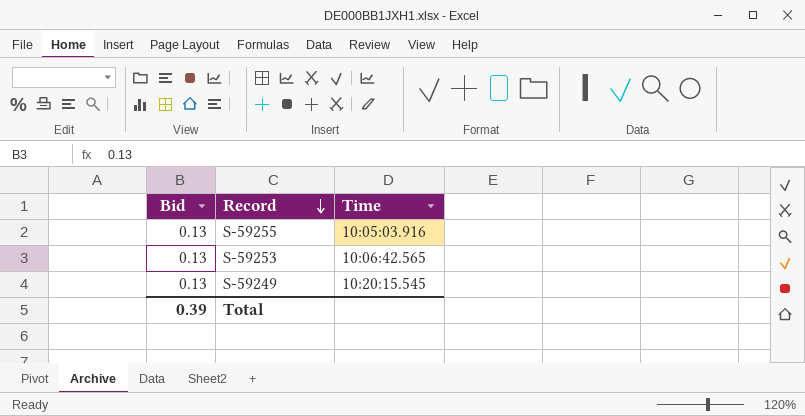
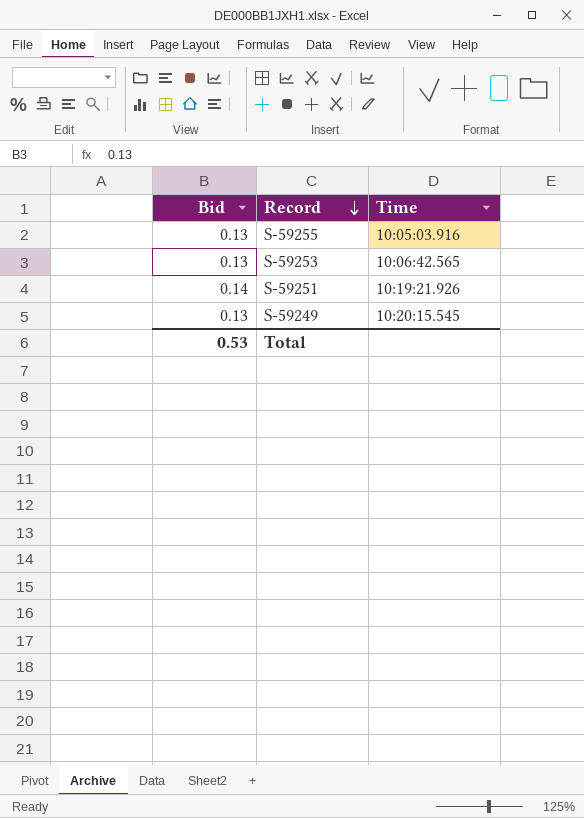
row S-59251: none -> 0.14 | 10:19:21.926
Total | Bid: 0.39 -> 0.53

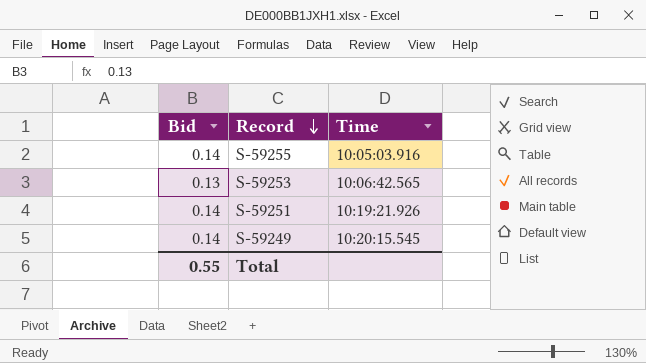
S-59255 | Bid: 0.13 -> 0.14
S-59249 | Bid: 0.13 -> 0.14
Total | Bid: 0.53 -> 0.55

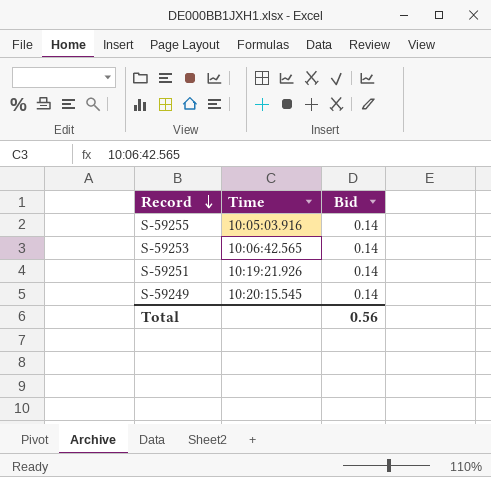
column Bid | position: 1 -> 3
S-59253 | Bid: 0.13 -> 0.14
Total | Bid: 0.55 -> 0.56

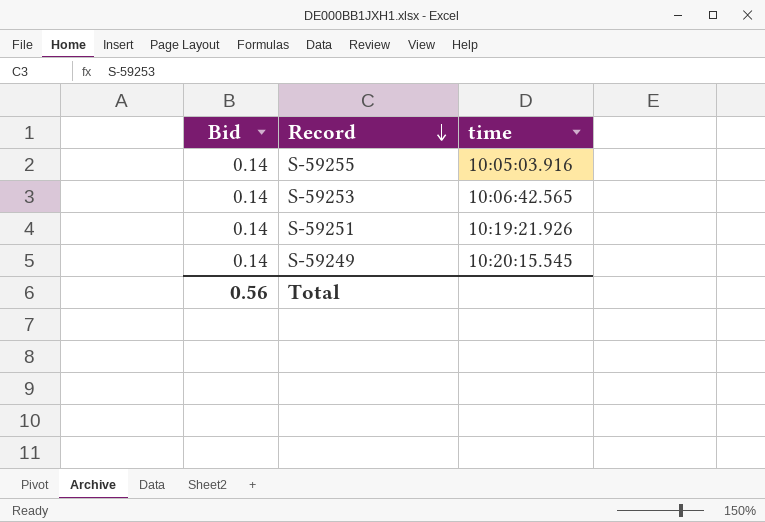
column Bid | position: 3 -> 1
column name: Time -> time

